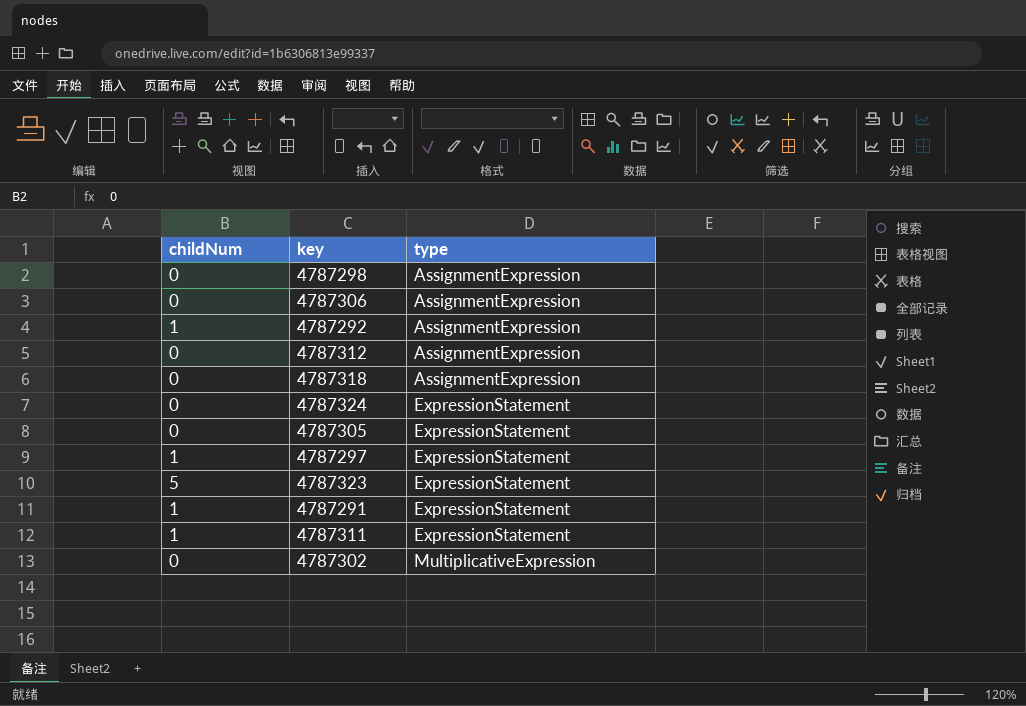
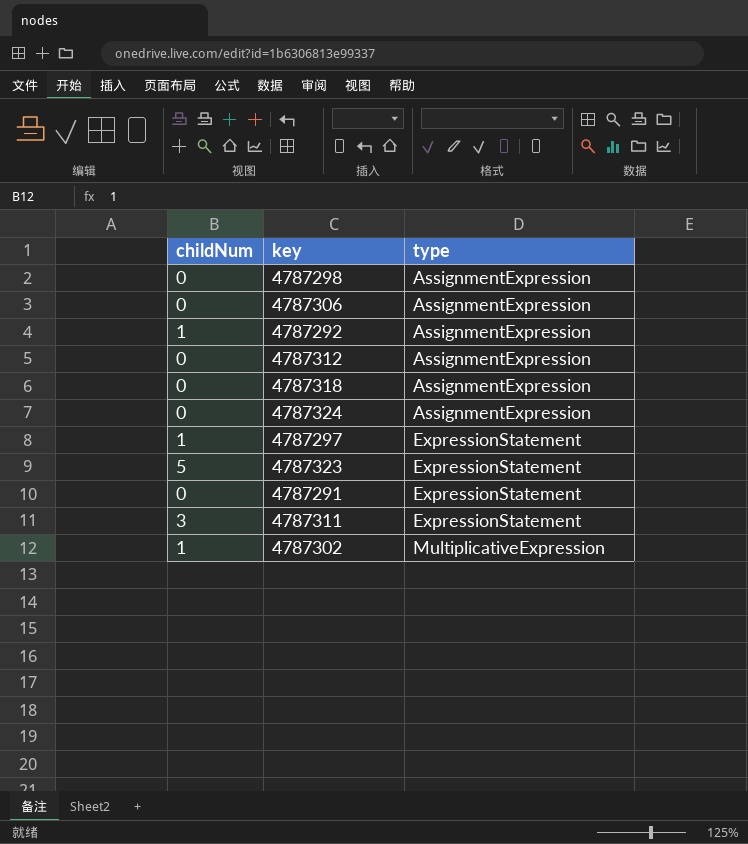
row 4787305: 0 | ExpressionStatement -> none
4787324 | type: ExpressionStatement -> AssignmentExpression
4787291 | childNum: 1 -> 0
4787311 | childNum: 1 -> 3
4787302 | childNum: 0 -> 1

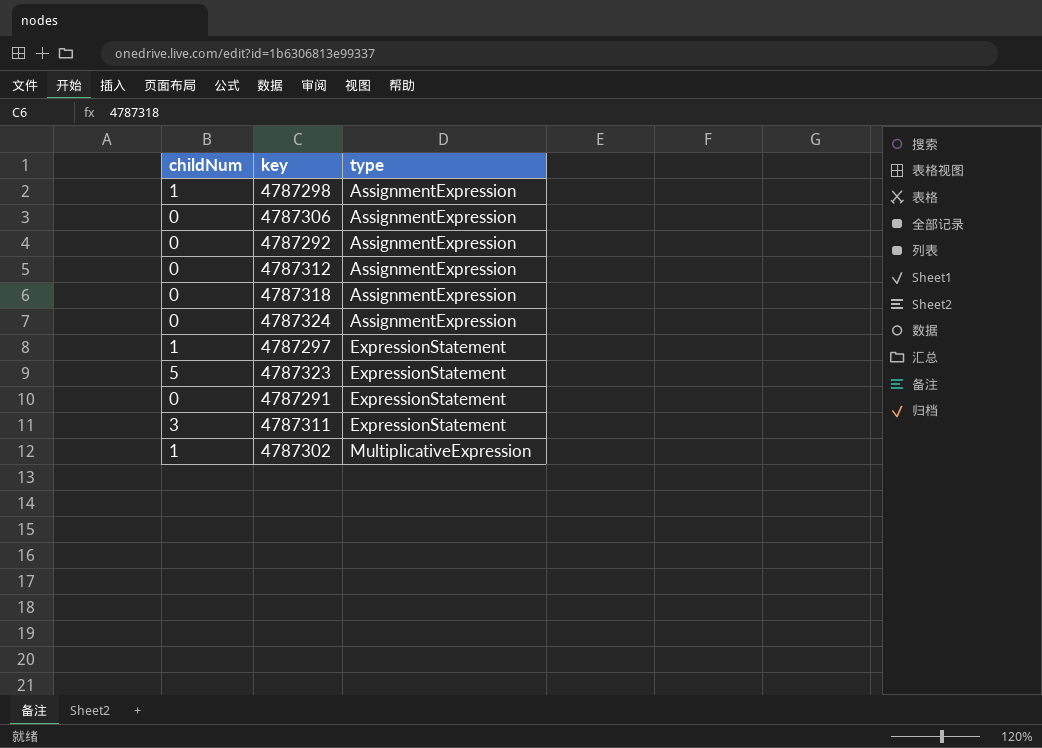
4787298 | childNum: 0 -> 1
4787292 | childNum: 1 -> 0

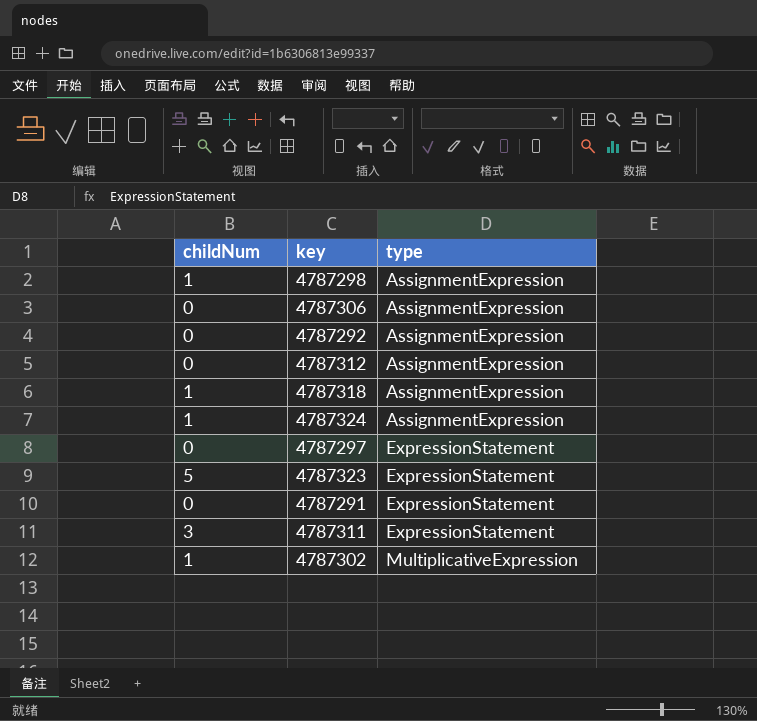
4787318 | childNum: 0 -> 1
4787324 | childNum: 0 -> 1
4787297 | childNum: 1 -> 0

